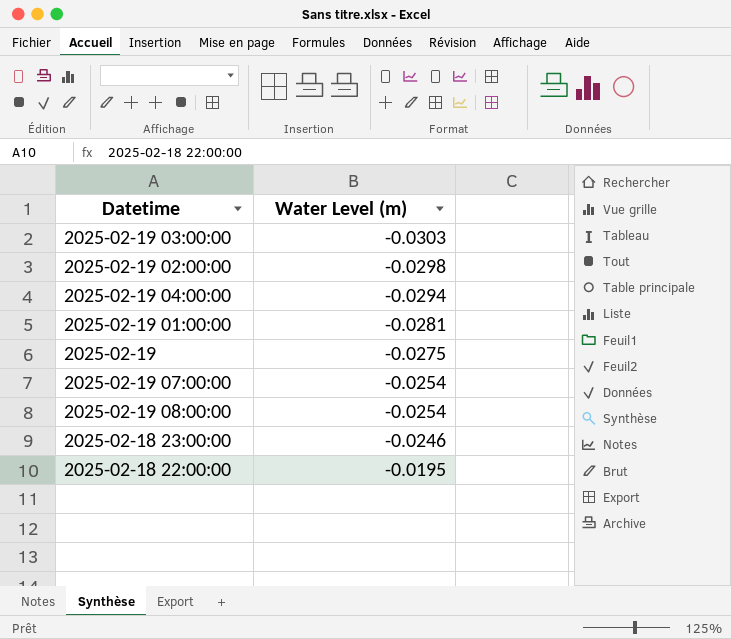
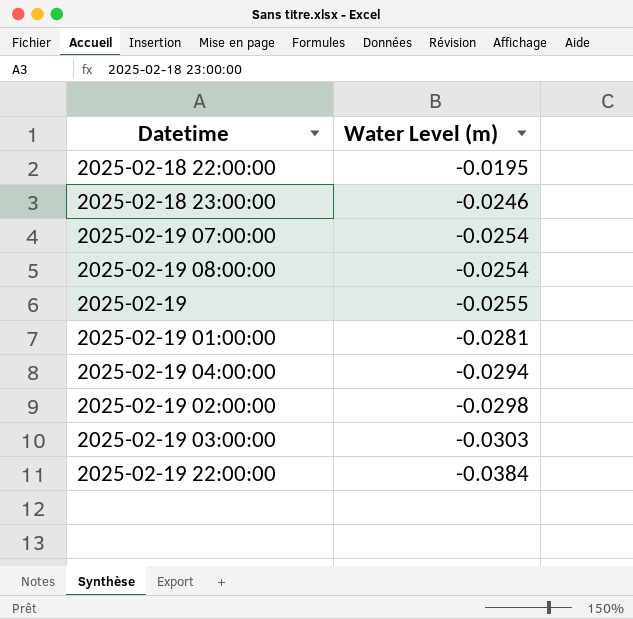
row order: Water Level (m) ascending -> Water Level (m) descending
2025-02-19 | Water Level (m): -0.0275 -> -0.0255
row 2025-02-19 22:00:00: none -> -0.0384

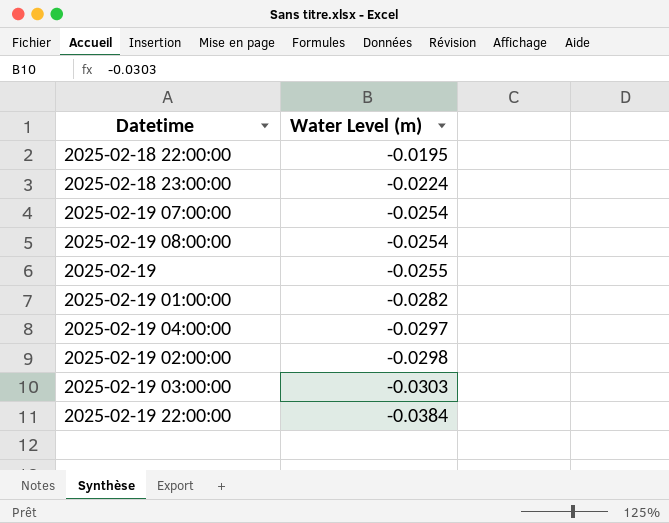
2025-02-18 23:00:00 | Water Level (m): -0.0246 -> -0.0224
2025-02-19 01:00:00 | Water Level (m): -0.0281 -> -0.0282
2025-02-19 04:00:00 | Water Level (m): -0.0294 -> -0.0297

